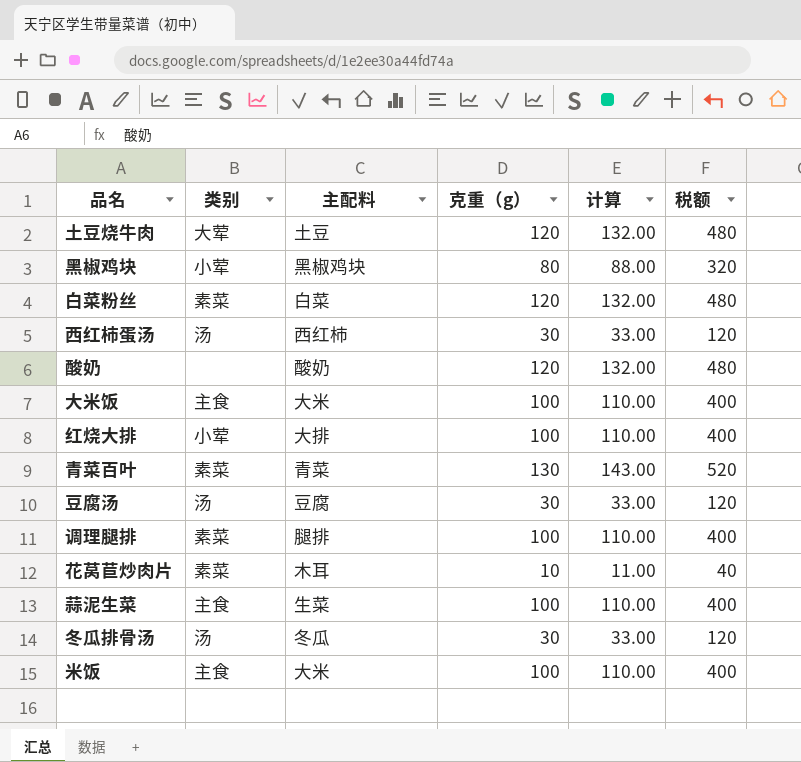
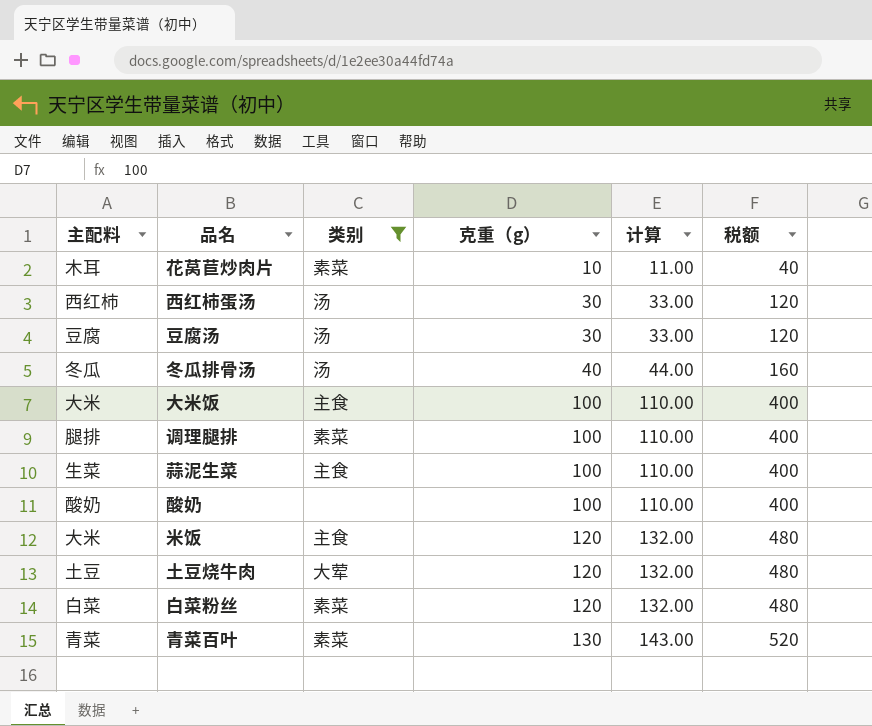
filter: none -> 类别 != 小荤
row order: none -> 克重（g） ascending
column 主配料 | position: 3 -> 1
冬瓜排骨汤 | 克重（g）: 30 -> 40
冬瓜排骨汤 | 计算: 33.00 -> 44.00
冬瓜排骨汤 | 税额: 120 -> 160
酸奶 | 克重（g）: 120 -> 100
酸奶 | 计算: 132.00 -> 110.00
酸奶 | 税额: 480 -> 400
米饭 | 克重（g）: 100 -> 120
米饭 | 计算: 110.00 -> 132.00
米饭 | 税额: 400 -> 480

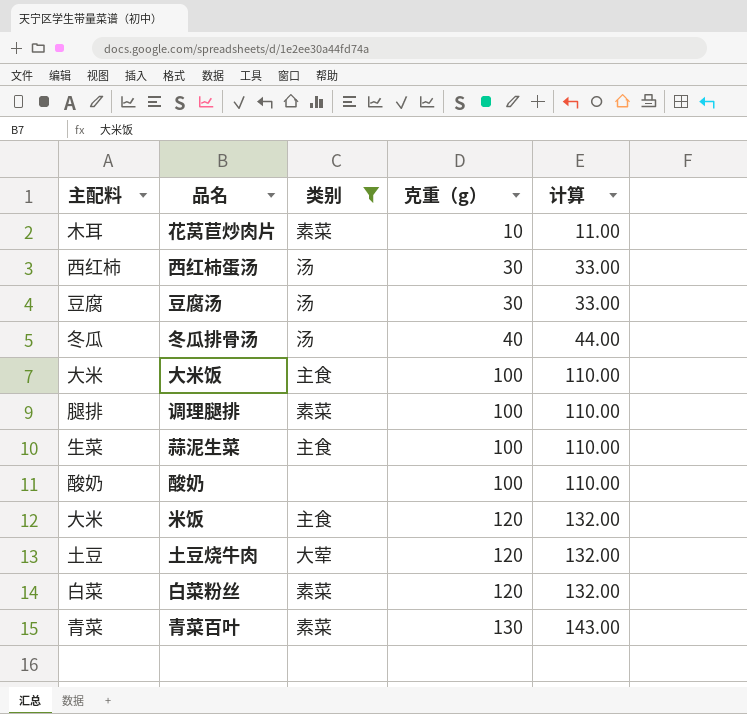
column 税额 | formula: [克重（g）] * 4 -> none

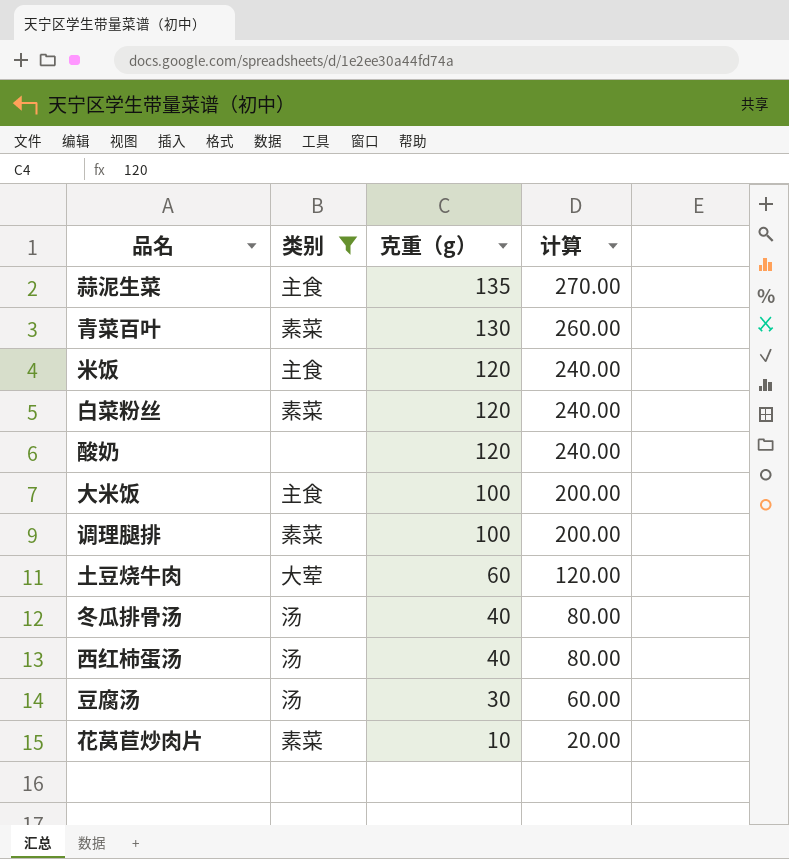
row order: 克重（g） ascending -> 克重（g） descending
column 主配料 | position: 1 -> none
column 计算 | formula: [克重（g）] * 1.1 -> [克重（g）] * 2
蒜泥生菜 | 克重（g）: 100 -> 135
酸奶 | 克重（g）: 100 -> 120
土豆烧牛肉 | 克重（g）: 120 -> 60
西红柿蛋汤 | 克重（g）: 30 -> 40

